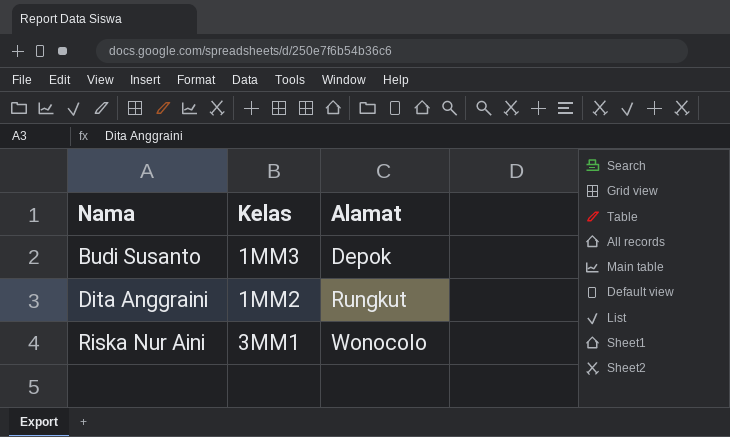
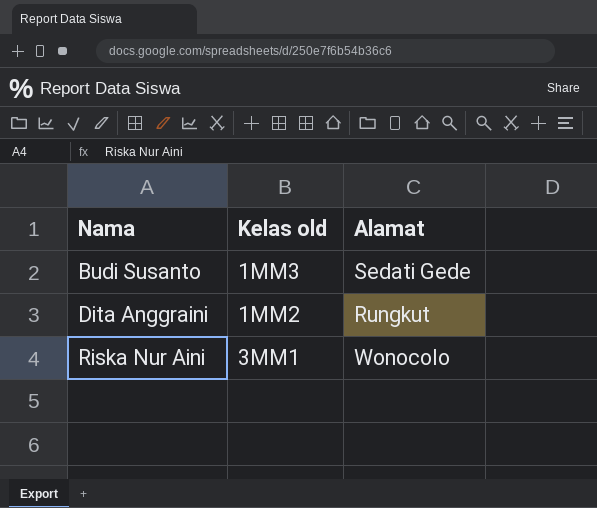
column name: Kelas -> Kelas old
Budi Susanto | Alamat: Depok -> Sedati Gede

